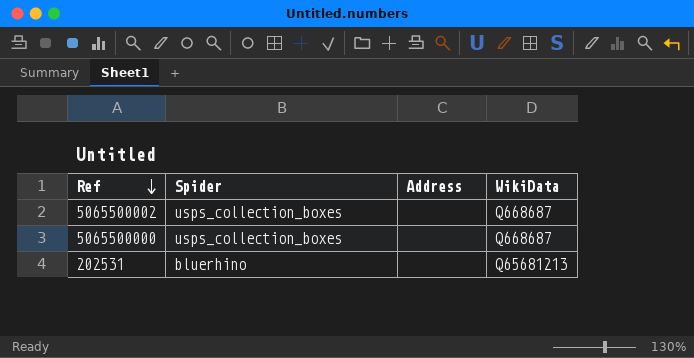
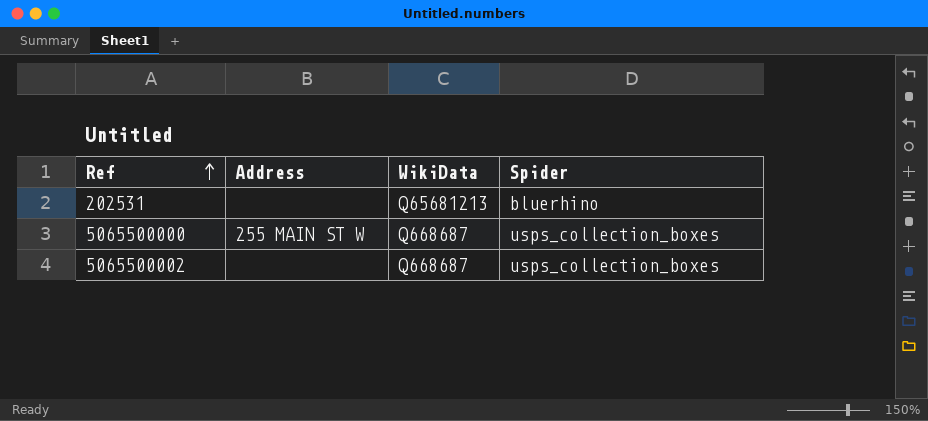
row order: Ref descending -> Ref ascending
column Spider | position: 2 -> 4
5065500000 | Address: none -> 255 MAIN ST W

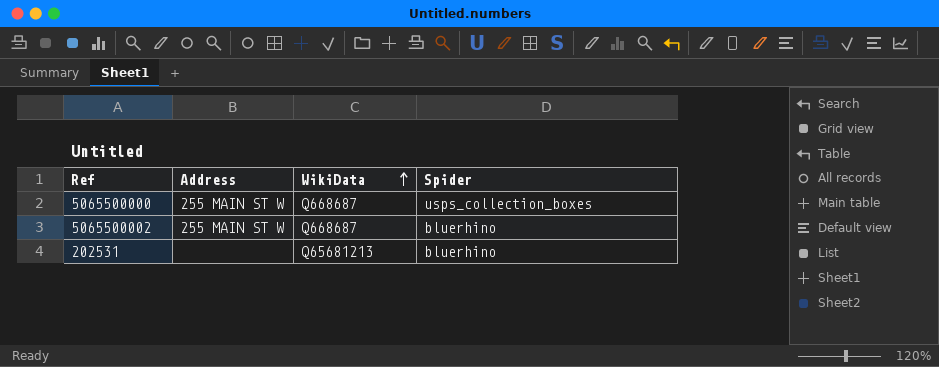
row order: Ref ascending -> WikiData ascending
5065500002 | Address: none -> 255 MAIN ST W
5065500002 | Spider: usps_collection_boxes -> bluerhino

